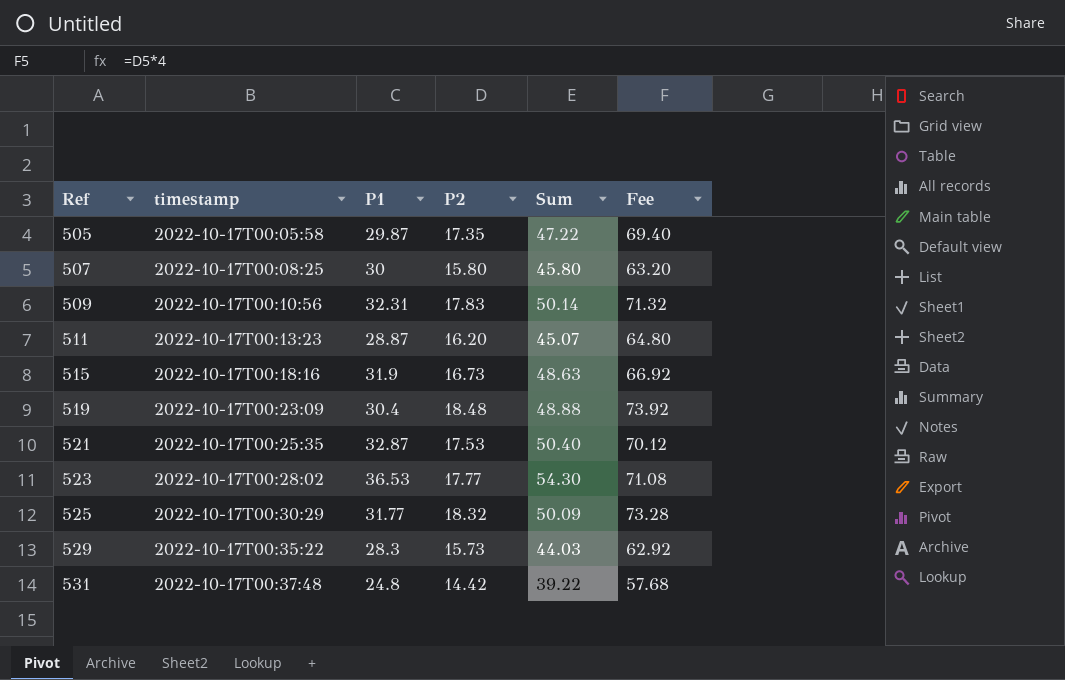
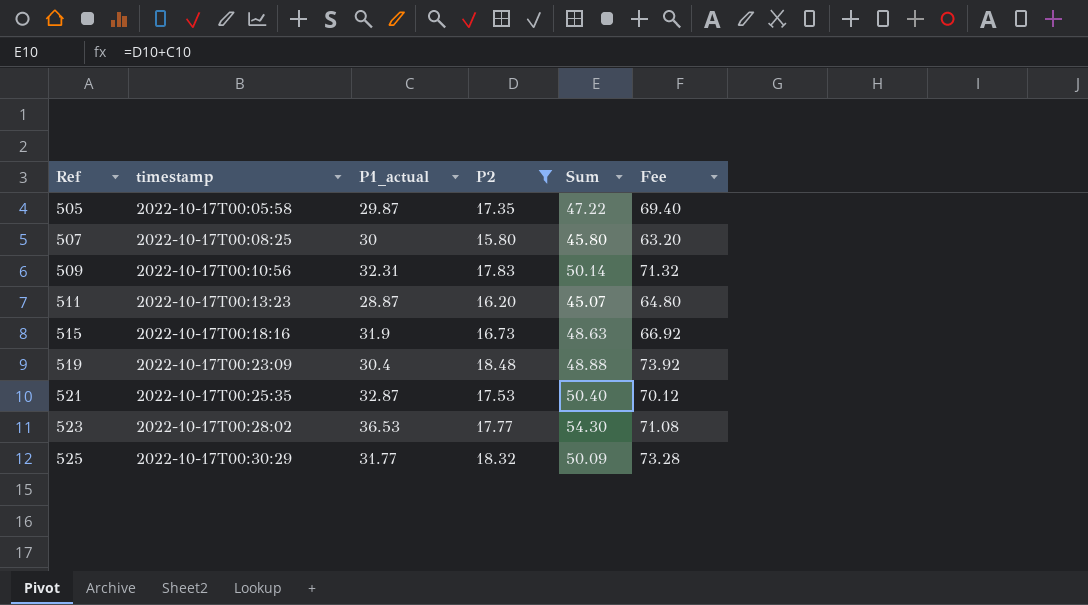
filter: none -> P2 >= 15.80
column name: P1 -> P1_actual

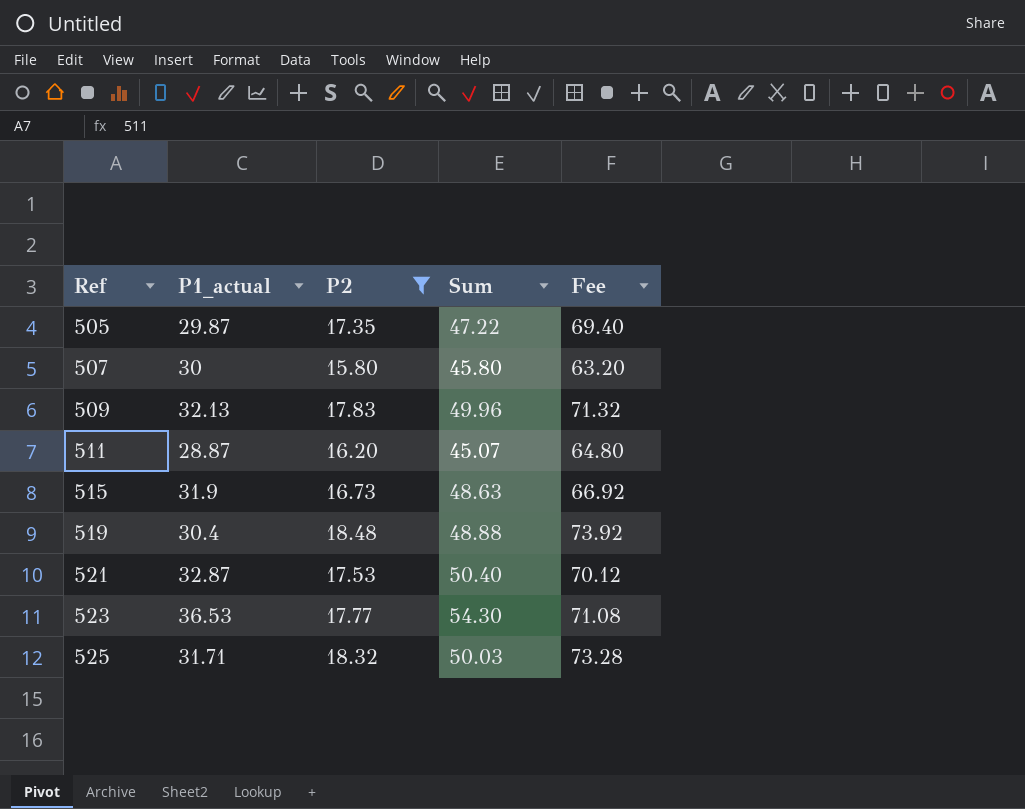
column timestamp | position: 2 -> none
509 | P1_actual: 32.31 -> 32.13
509 | Sum: 50.14 -> 49.96
525 | P1_actual: 31.77 -> 31.71
525 | Sum: 50.09 -> 50.03

